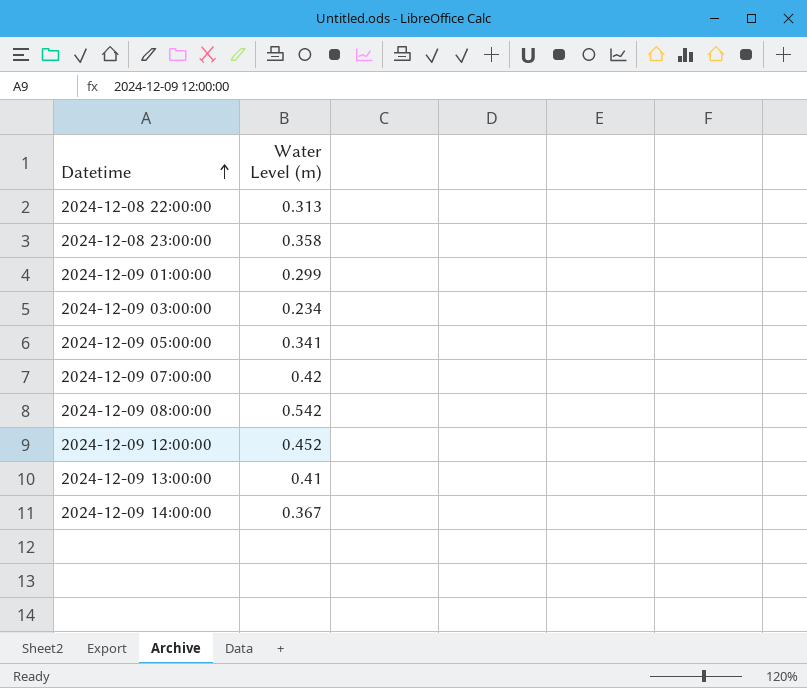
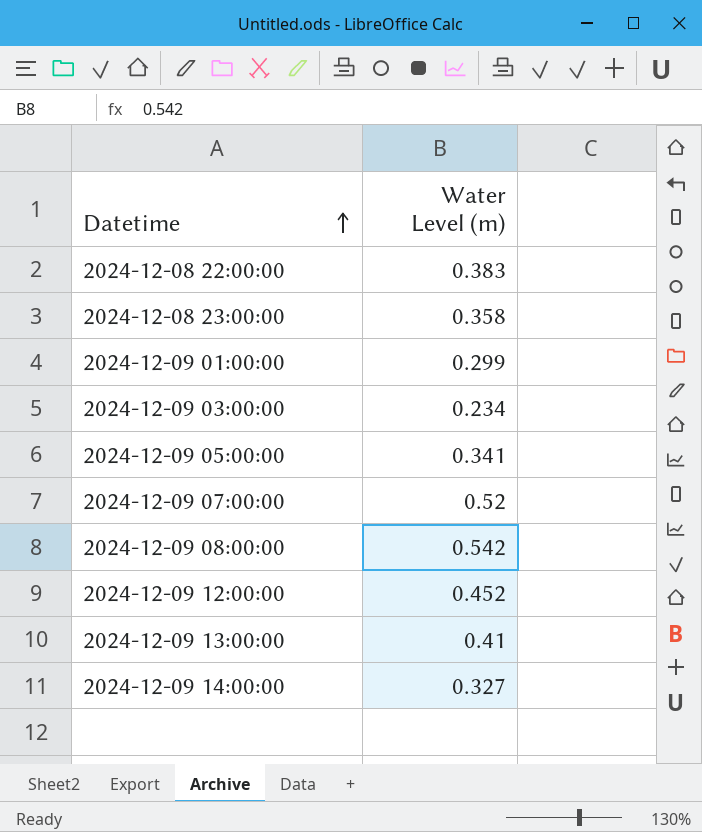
2024-12-08 22:00:00 | Water Level (m): 0.313 -> 0.383
2024-12-09 07:00:00 | Water Level (m): 0.42 -> 0.52
2024-12-09 14:00:00 | Water Level (m): 0.367 -> 0.327

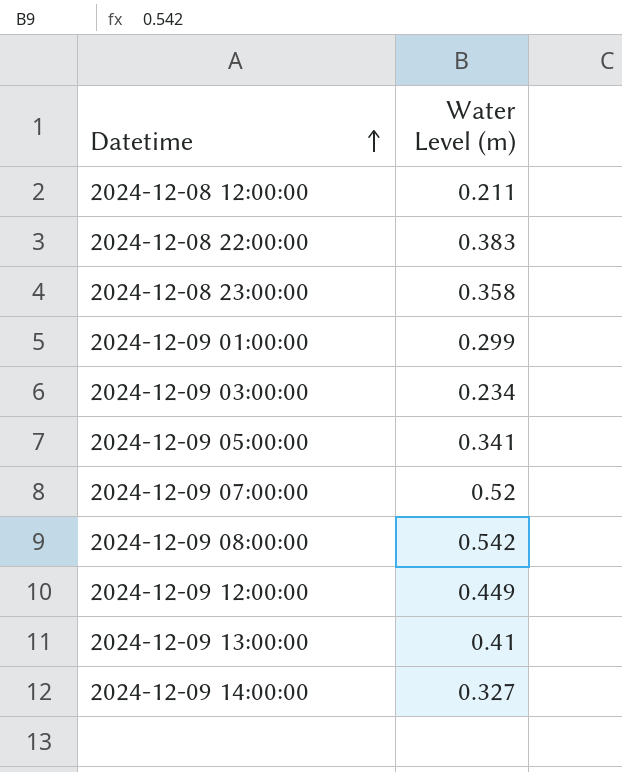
row 2024-12-08 12:00:00: none -> 0.211
2024-12-09 12:00:00 | Water Level (m): 0.452 -> 0.449

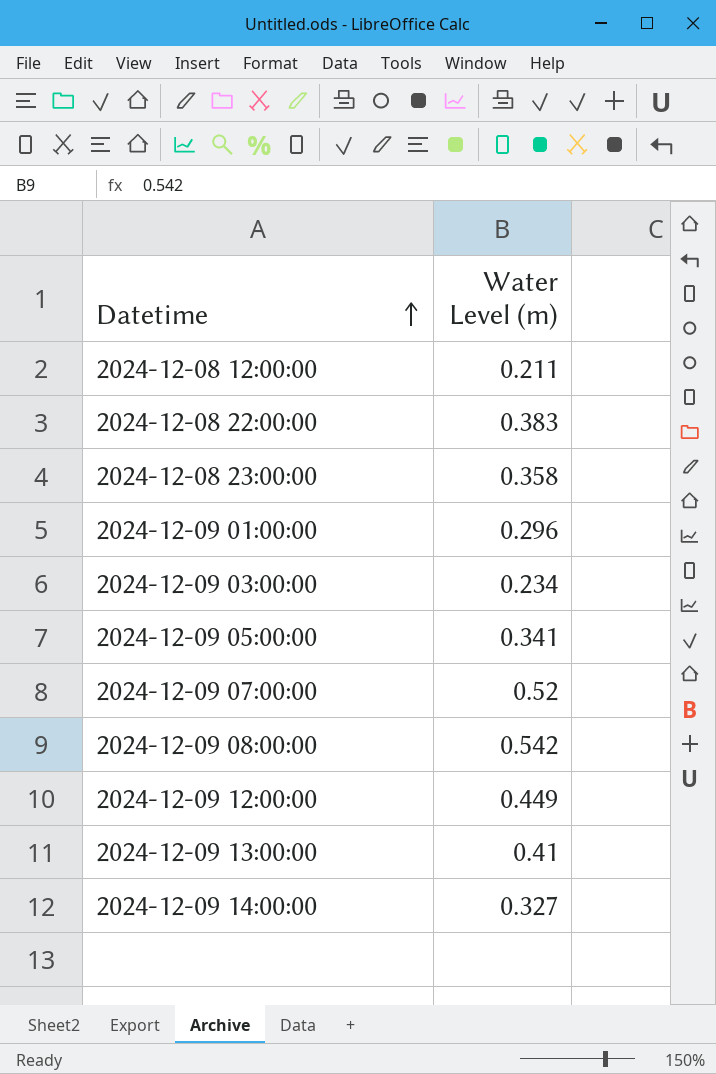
2024-12-09 01:00:00 | Water Level (m): 0.299 -> 0.296

